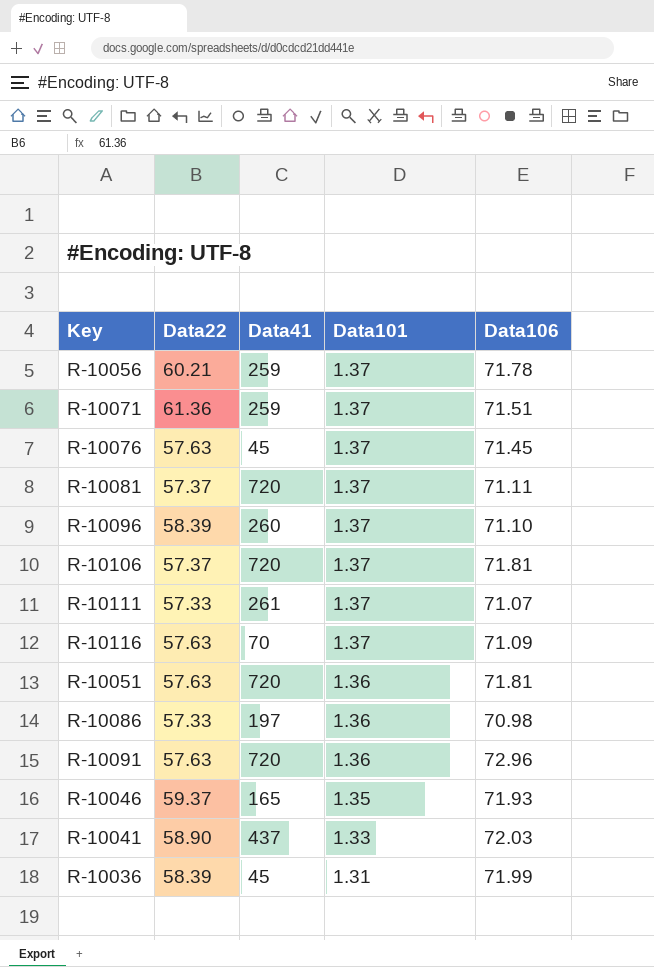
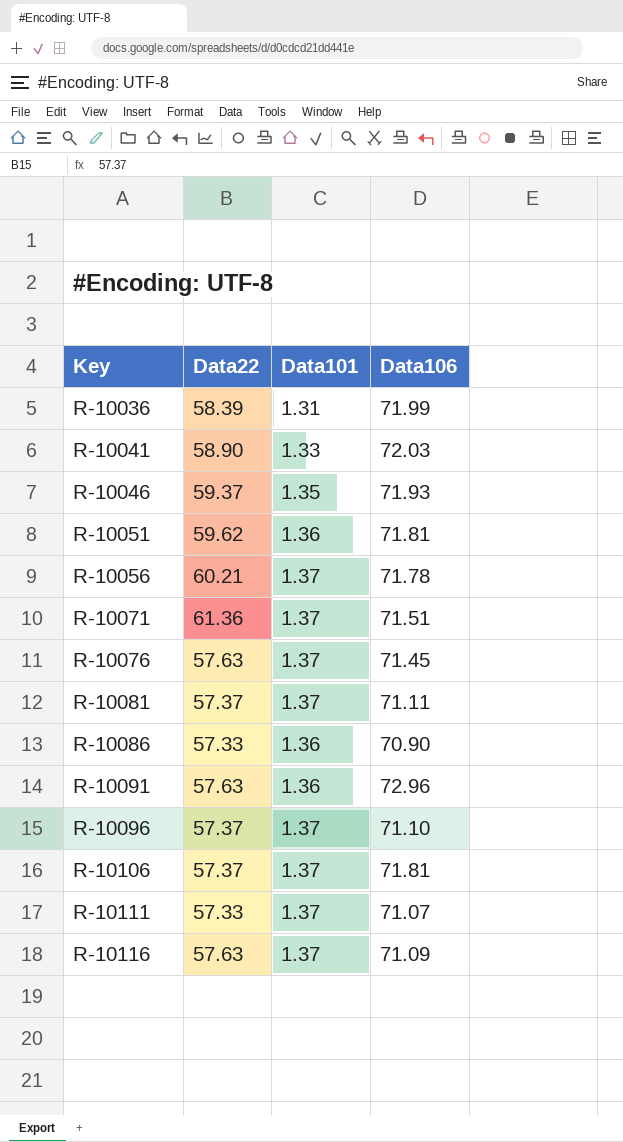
row order: Data101 descending -> Key ascending
column Data41 | position: 3 -> none
R-10051 | Data22: 57.63 -> 59.62
R-10086 | Data106: 70.98 -> 70.90
R-10096 | Data22: 58.39 -> 57.37

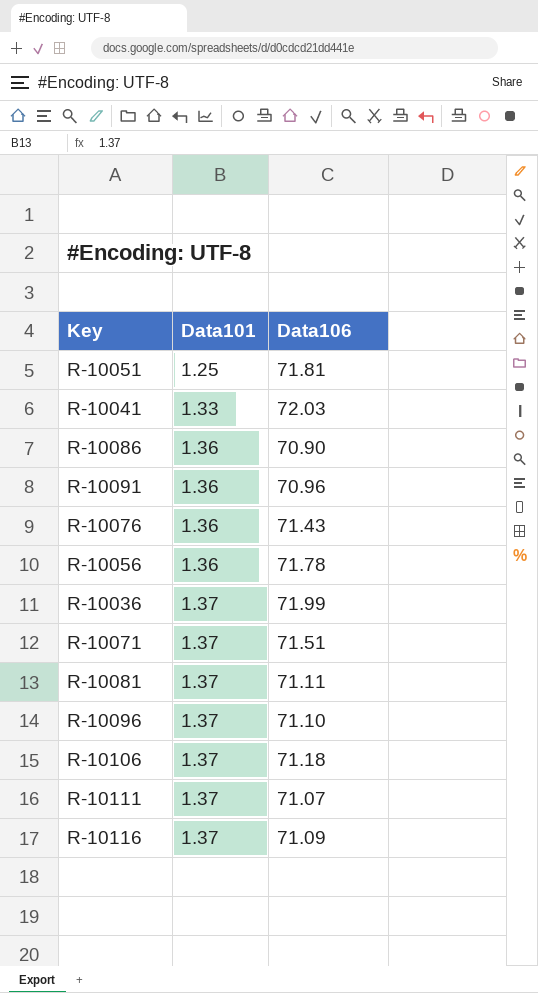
row order: Key ascending -> Data101 ascending
column Data22 | position: 2 -> none
row R-10046: 59.37 | 1.35 | 71.93 -> none
R-10051 | Data101: 1.36 -> 1.25
R-10091 | Data106: 72.96 -> 70.96
R-10076 | Data101: 1.37 -> 1.36
R-10076 | Data106: 71.45 -> 71.43
R-10056 | Data101: 1.37 -> 1.36
R-10036 | Data101: 1.31 -> 1.37
R-10106 | Data106: 71.81 -> 71.18

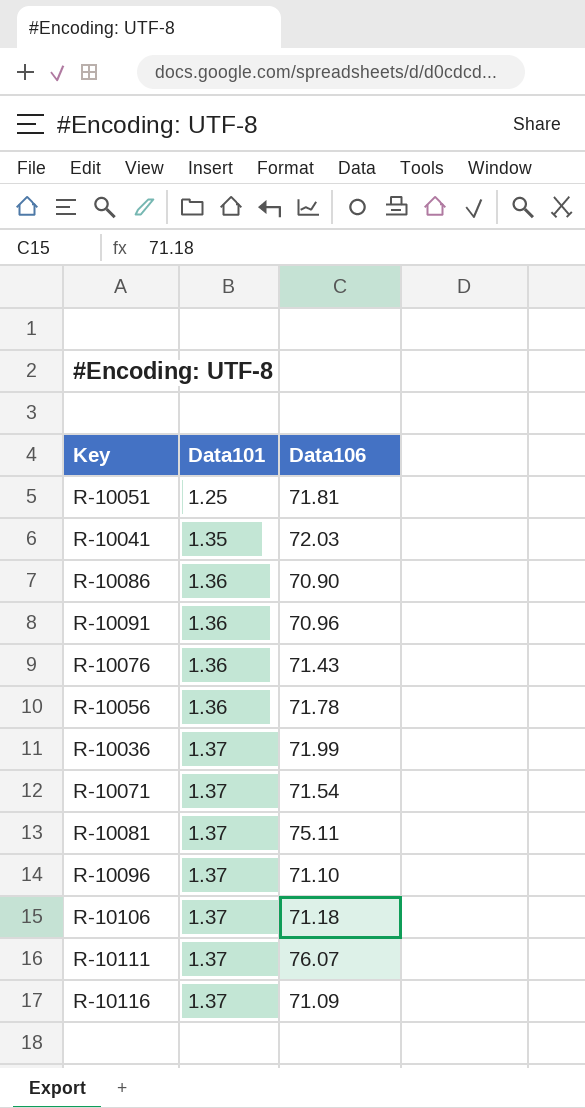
R-10041 | Data101: 1.33 -> 1.35
R-10071 | Data106: 71.51 -> 71.54
R-10081 | Data106: 71.11 -> 75.11
R-10111 | Data106: 71.07 -> 76.07

